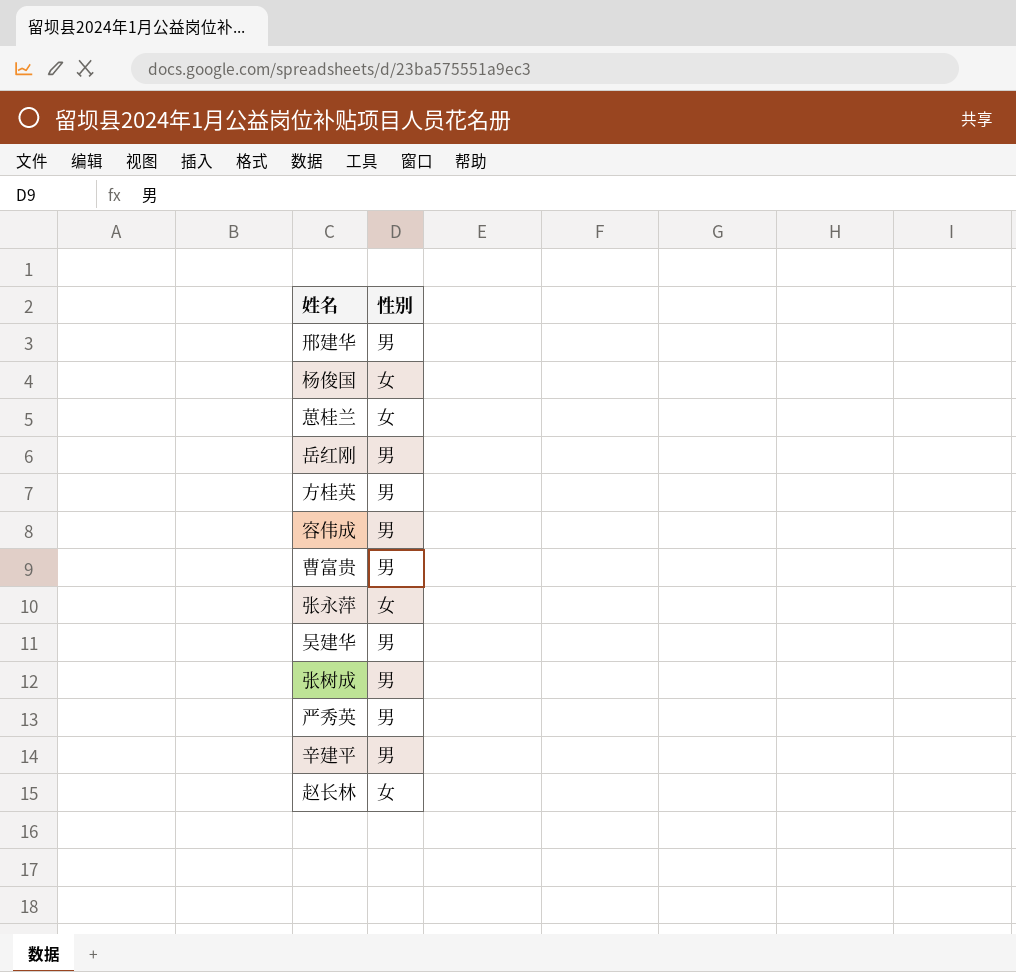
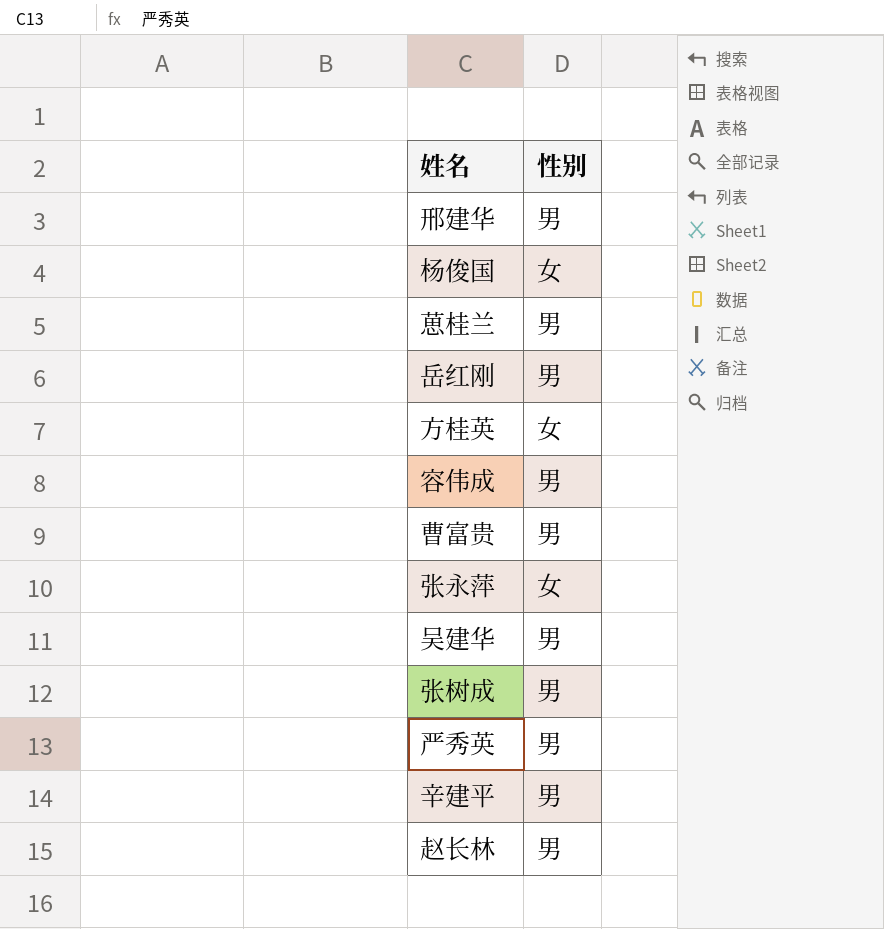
葸桂兰 | 性别: 女 -> 男
方桂英 | 性别: 男 -> 女
赵长林 | 性别: 女 -> 男

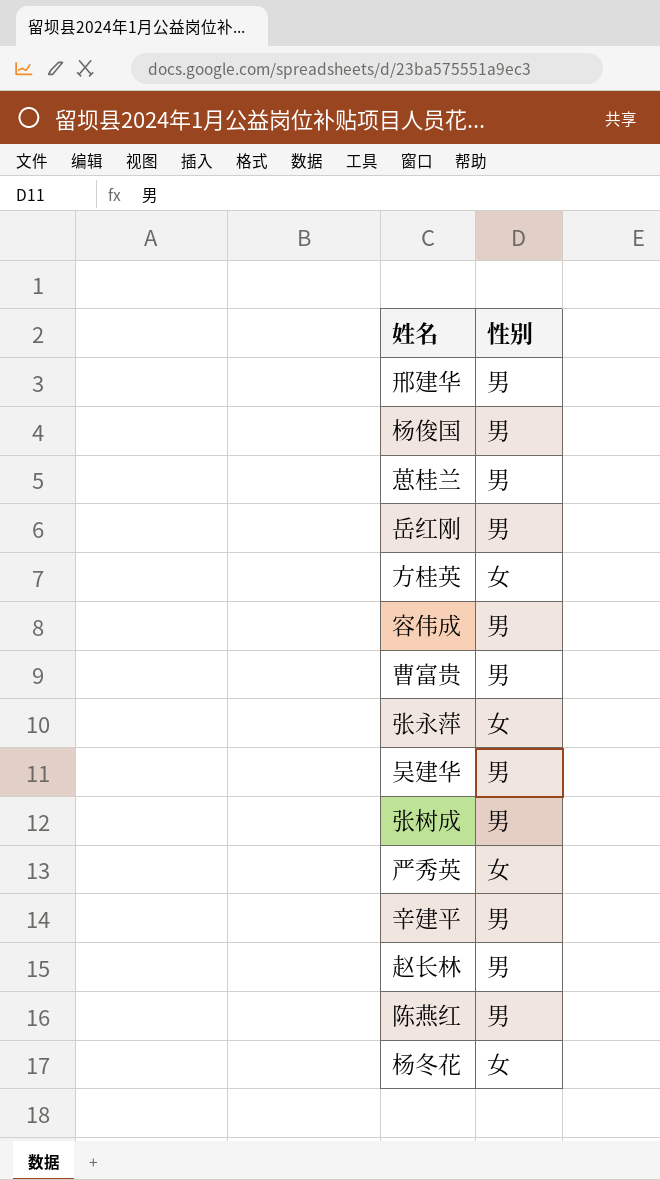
杨俊国 | 性别: 女 -> 男
严秀英 | 性别: 男 -> 女
row 陈燕红: none -> 男
row 杨冬花: none -> 女

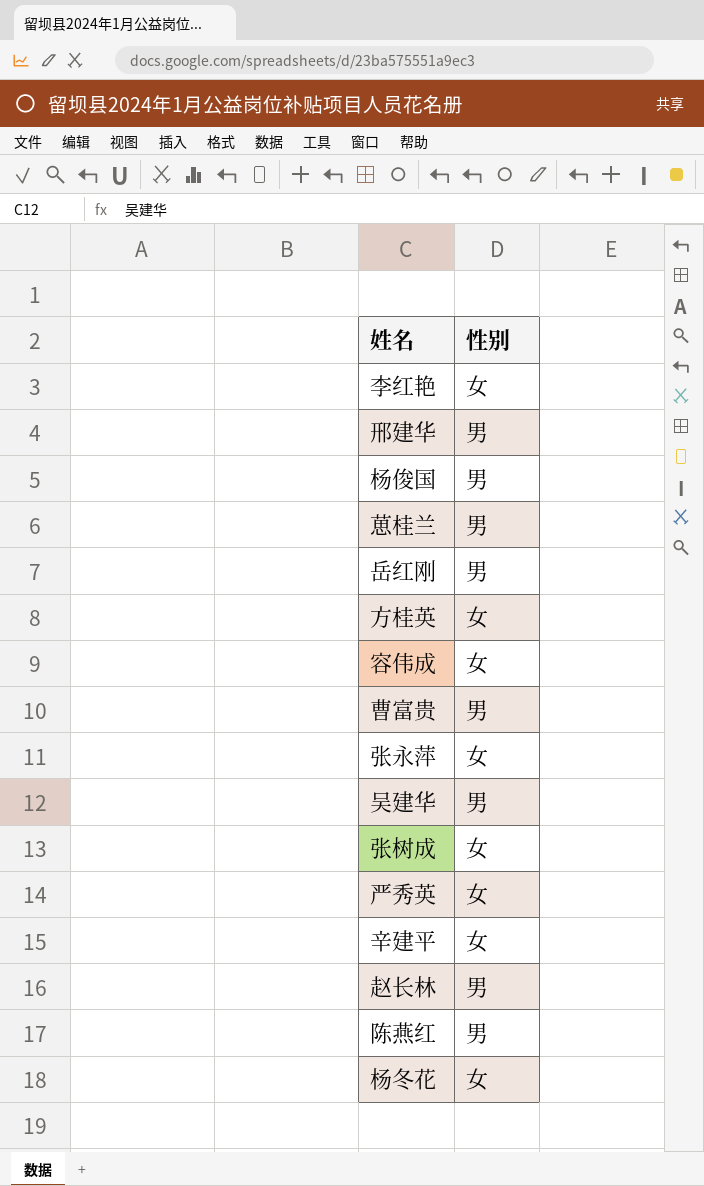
row 李红艳: none -> 女
容伟成 | 性别: 男 -> 女
张树成 | 性别: 男 -> 女
辛建平 | 性别: 男 -> 女

